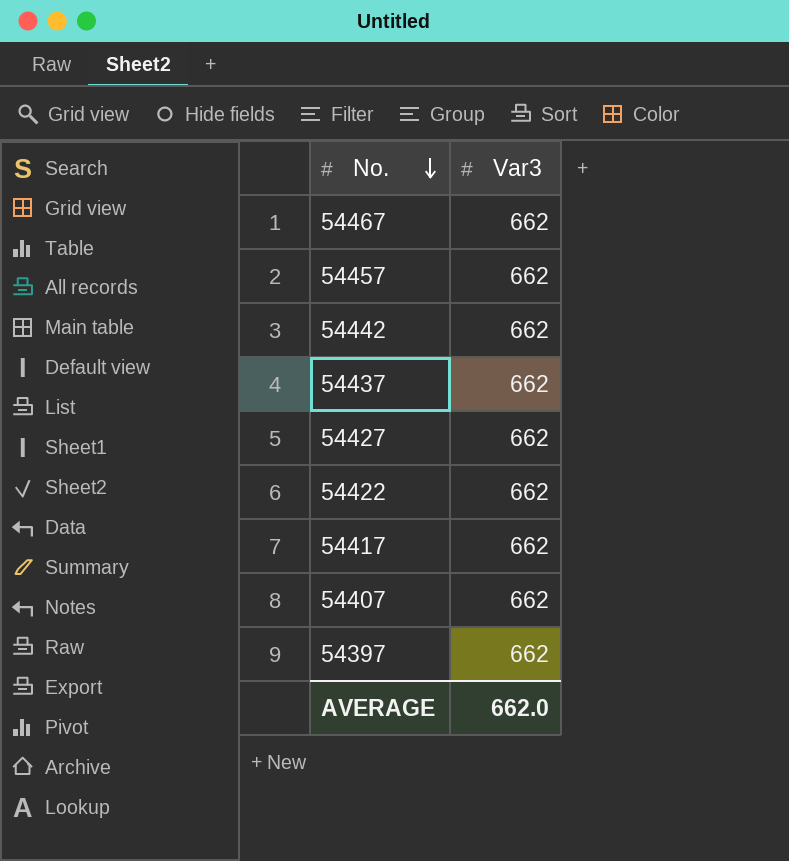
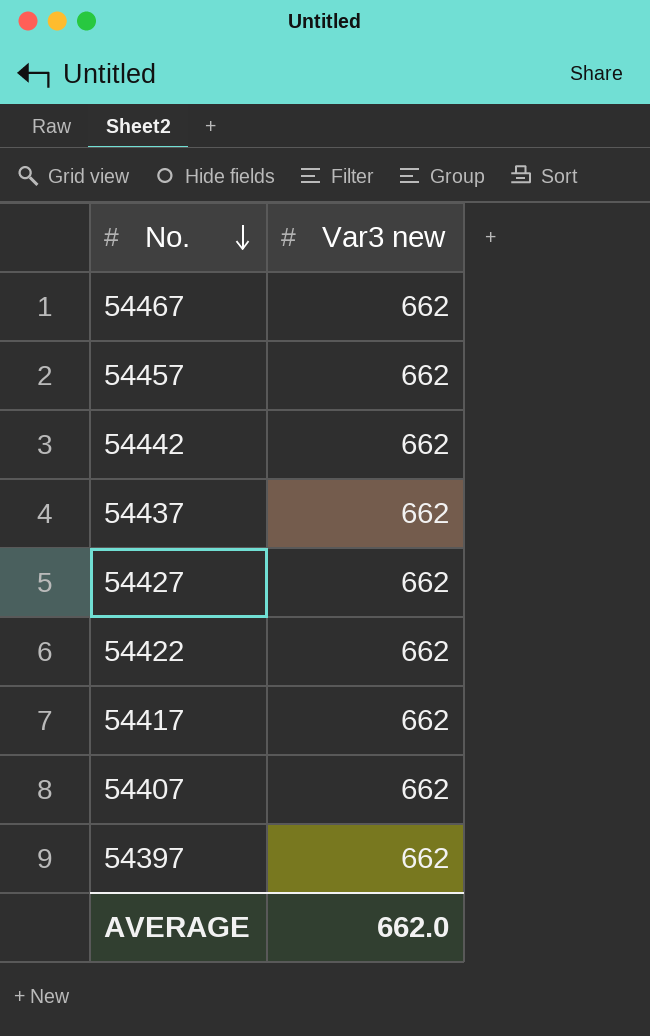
column name: Var3 -> Var3 new

